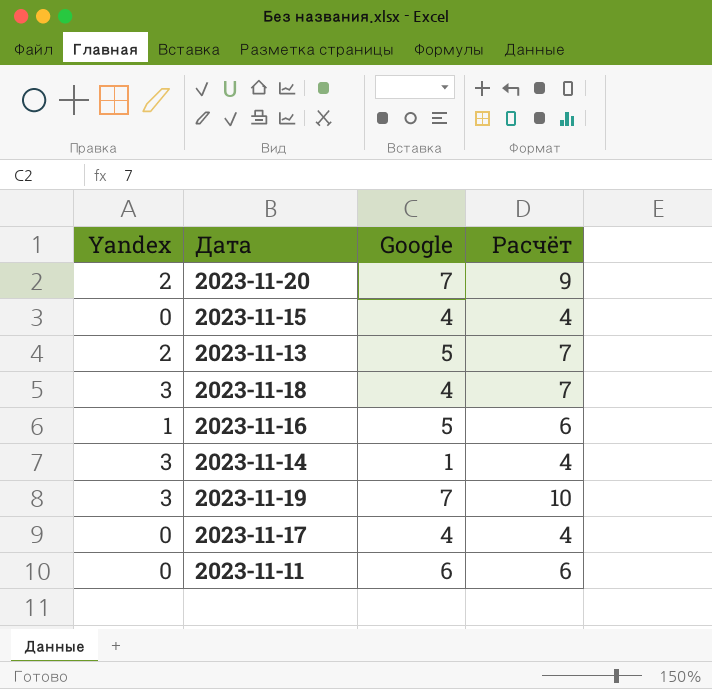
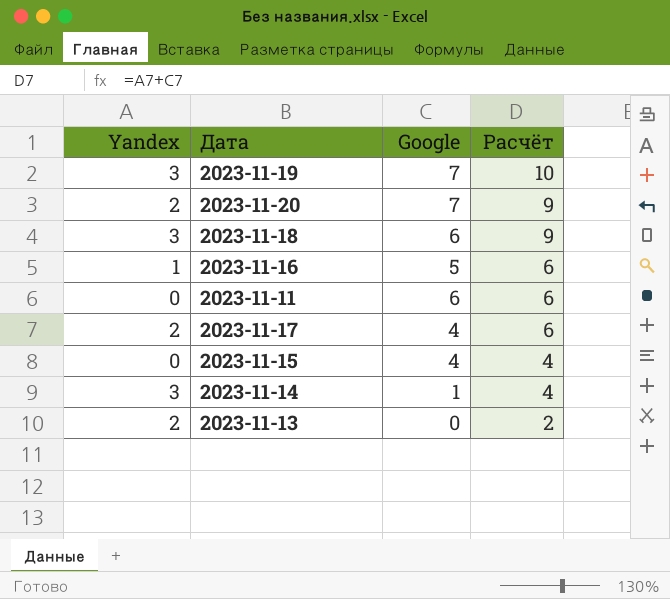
row order: none -> Расчёт descending
2023-11-18 | Google: 4 -> 6
2023-11-18 | Расчёт: 7 -> 9
2023-11-17 | Yandex: 0 -> 2
2023-11-17 | Расчёт: 4 -> 6
2023-11-13 | Google: 5 -> 0
2023-11-13 | Расчёт: 7 -> 2

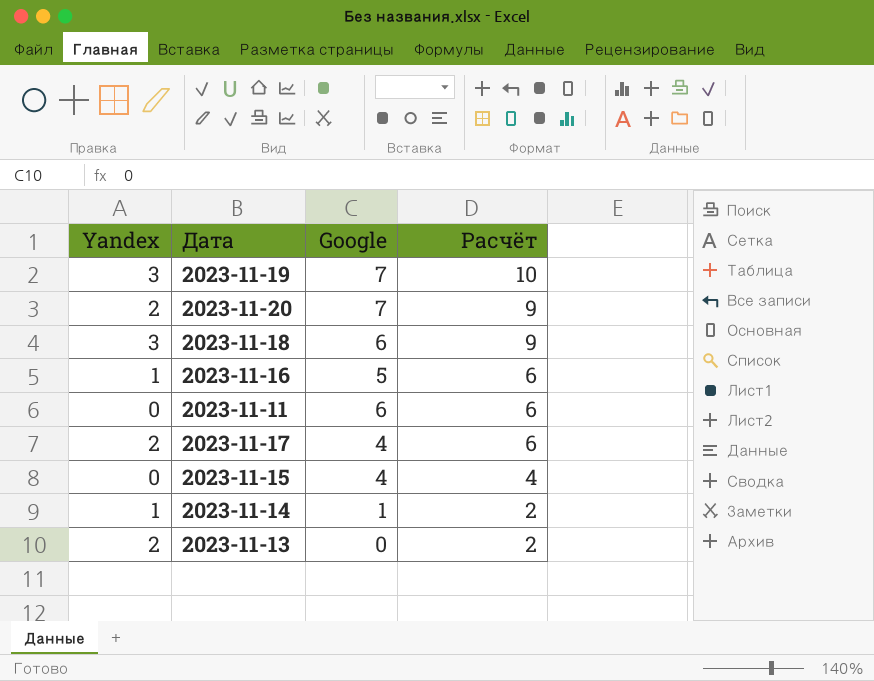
2023-11-14 | Yandex: 3 -> 1
2023-11-14 | Расчёт: 4 -> 2

